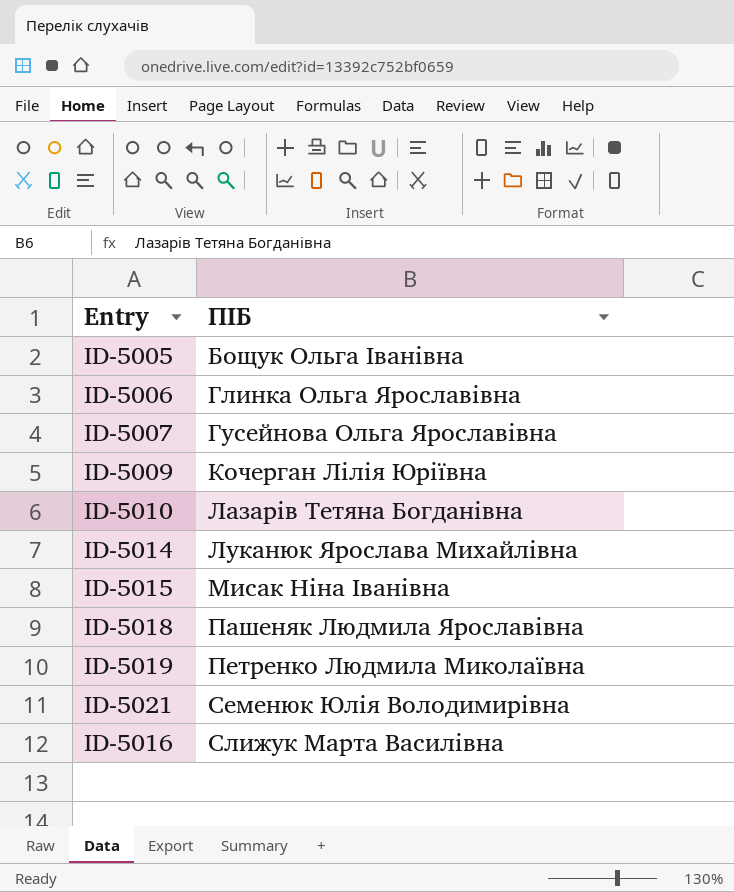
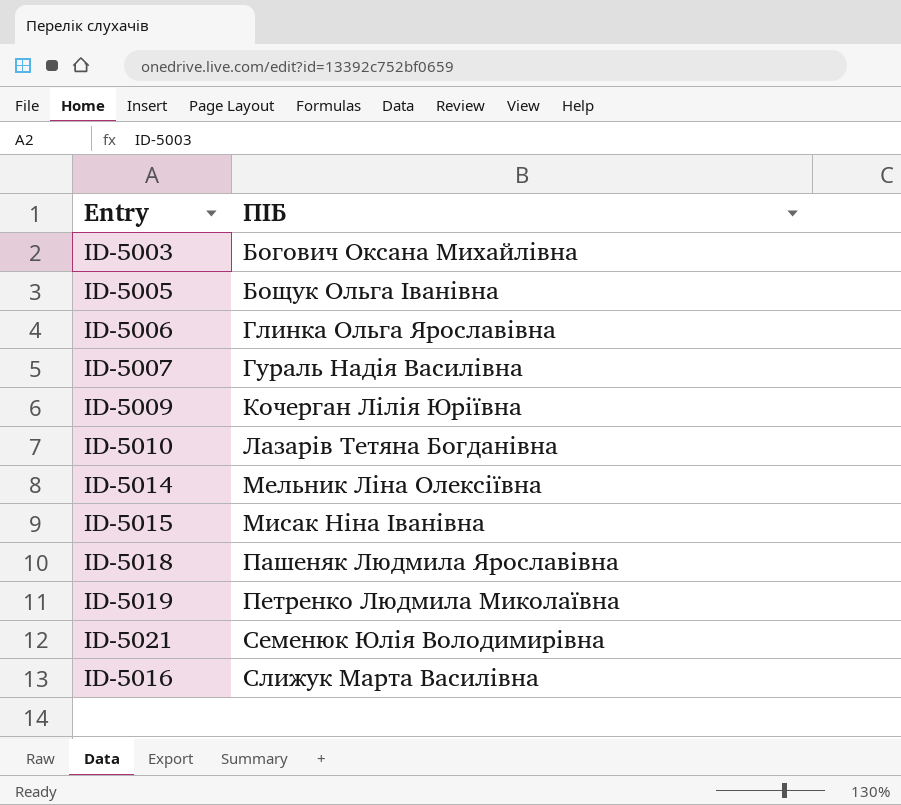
row ID-5003: none -> Богович Оксана Михайлівна
ID-5007 | ПІБ: Гусейнова Ольга Ярославівна -> Гураль Надія Василівна
ID-5014 | ПІБ: Луканюк Ярослава Михайлівна -> Мельник Ліна Олексіївна

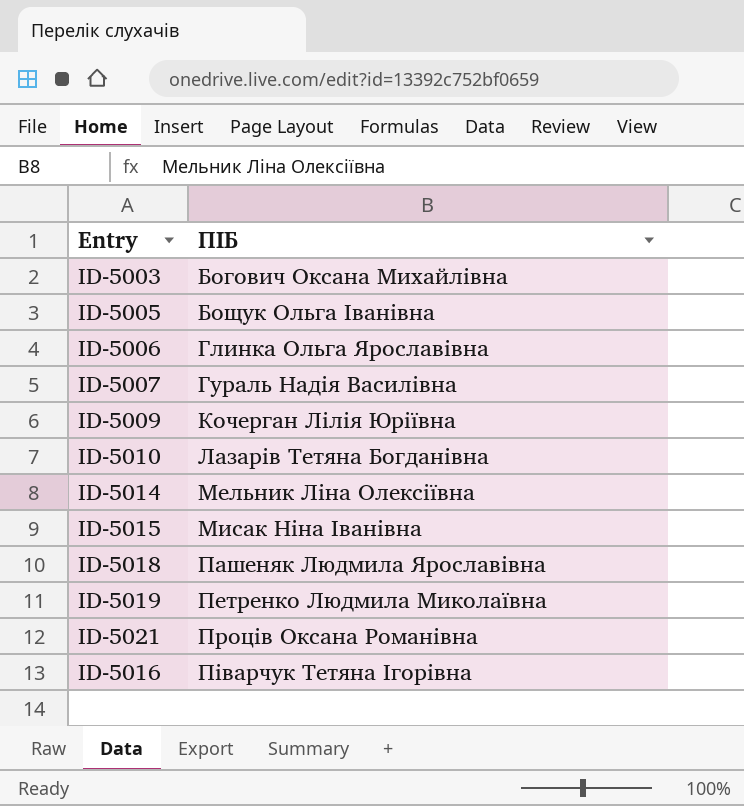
ID-5021 | ПІБ: Семенюк Юлія Володимирівна -> Проців Оксана Романівна
ID-5016 | ПІБ: Слижук Марта Василівна -> Піварчук Тетяна Ігорівна

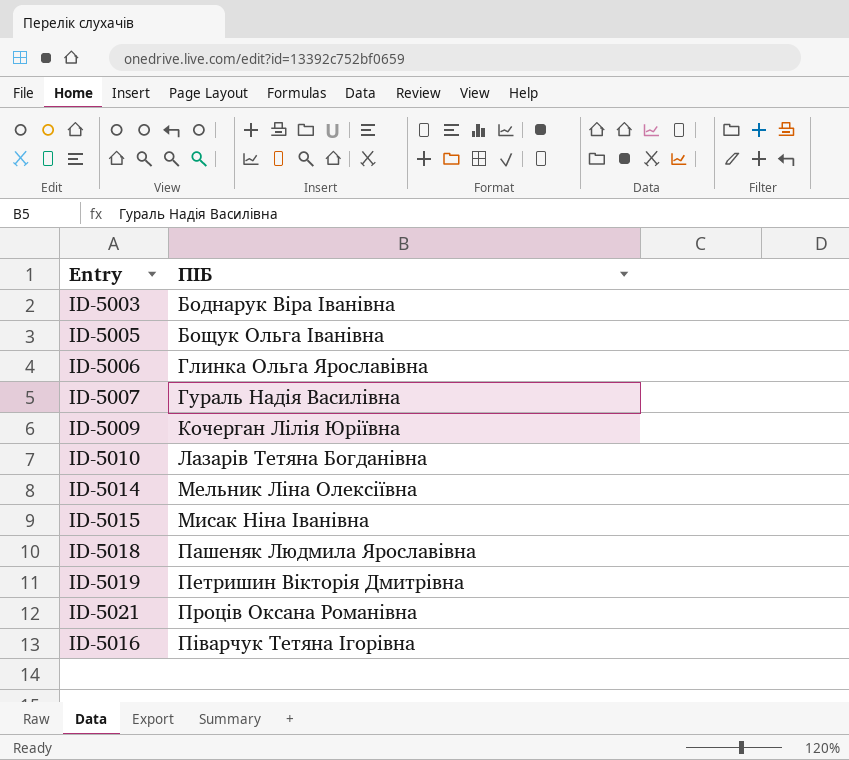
ID-5003 | ПІБ: Богович Оксана Михайлівна -> Боднарук Віра Іванівна
ID-5019 | ПІБ: Петренко Людмила Миколаївна -> Петришин Вікторія Дмитрівна

